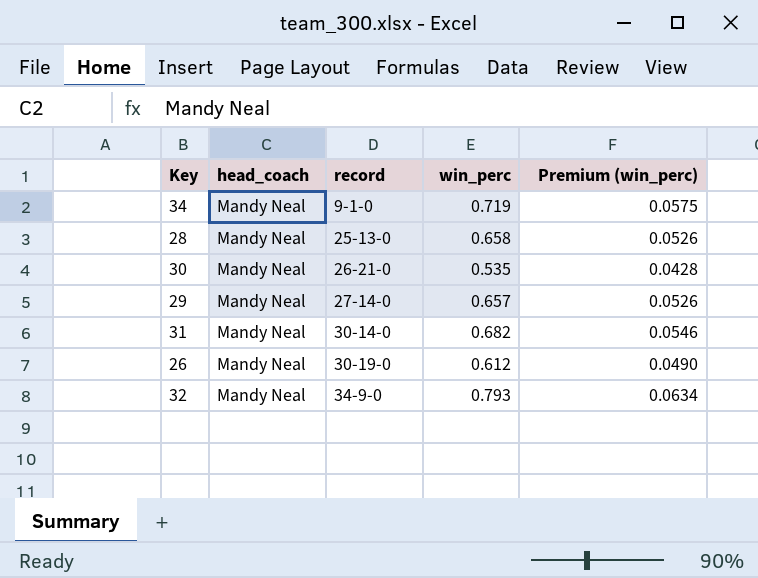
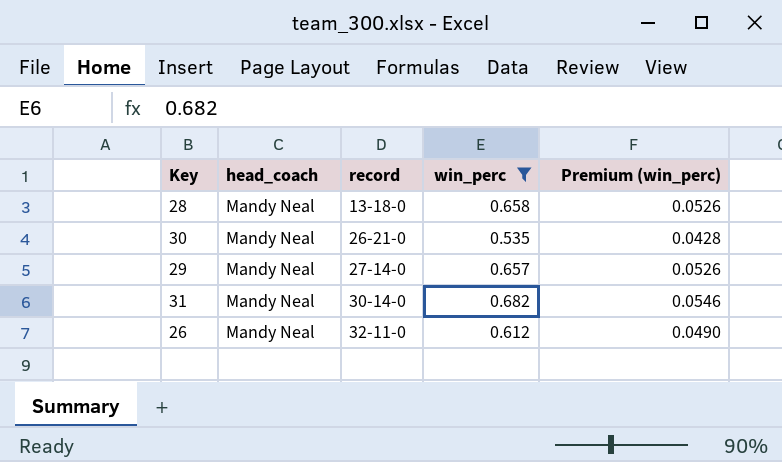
filter: none -> win_perc <= 0.682
28 | record: 25-13-0 -> 13-18-0
26 | record: 30-19-0 -> 32-11-0

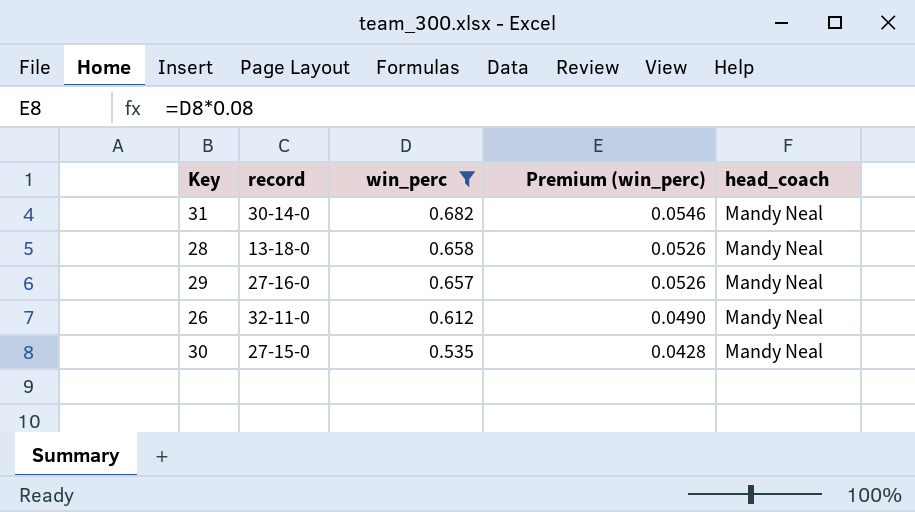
row order: record ascending -> win_perc descending
column head_coach | position: 2 -> 5
29 | record: 27-14-0 -> 27-16-0
30 | record: 26-21-0 -> 27-15-0

